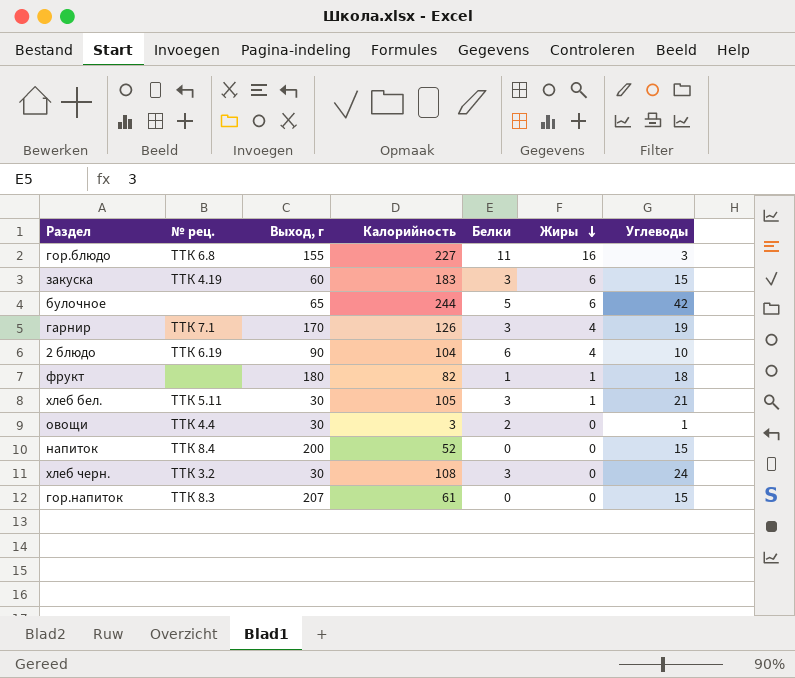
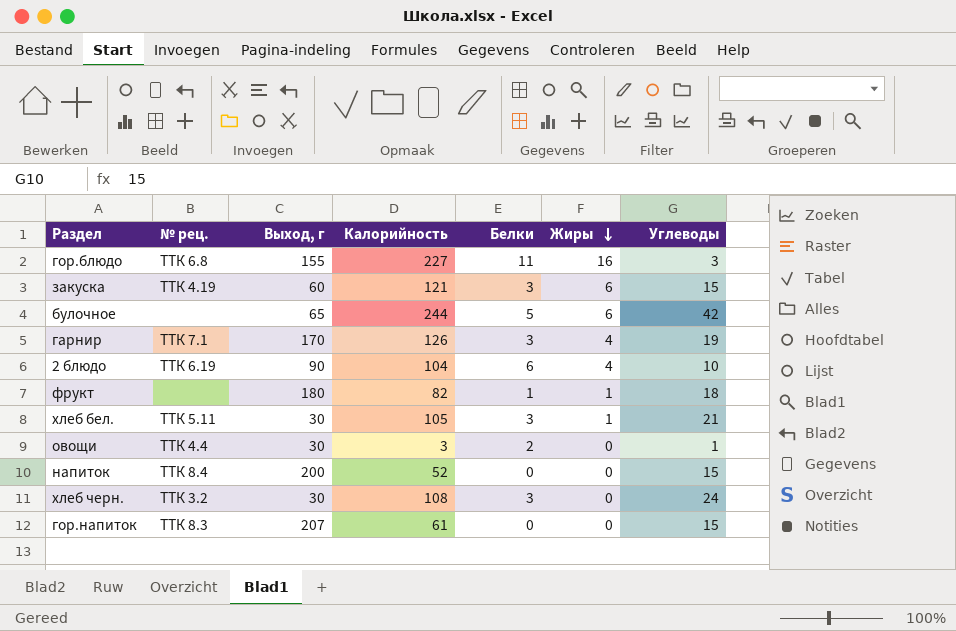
закуска | Калорийность: 183 -> 121

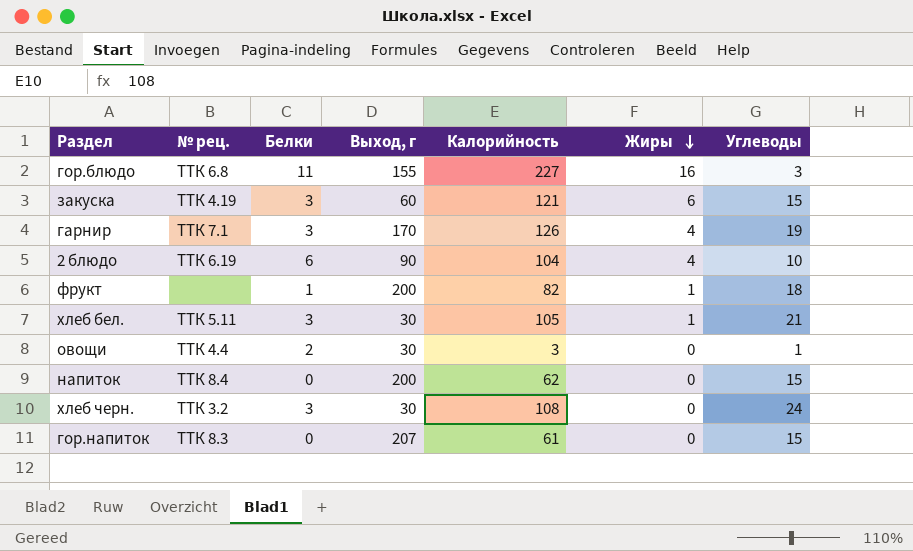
column Белки | position: 5 -> 3
row булочное: none | 65 | 244 | 5 | 6 | 42 -> none
фрукт | Выход, г: 180 -> 200
напиток | Калорийность: 52 -> 62

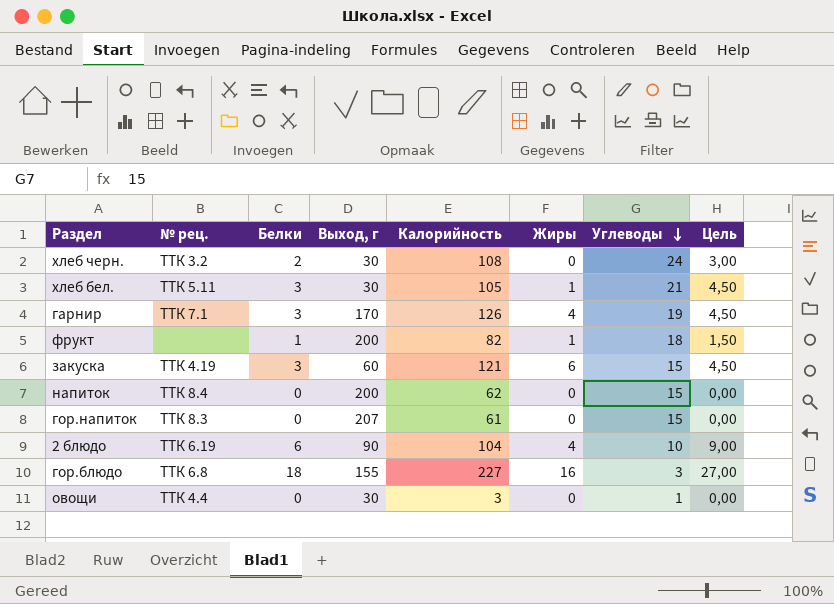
row order: Жиры descending -> Углеводы descending
column Цель | formula: none -> [Белки] * 1,5
хлеб черн. | Белки: 3 -> 2
гор.блюдо | Белки: 11 -> 18
овощи | Белки: 2 -> 0

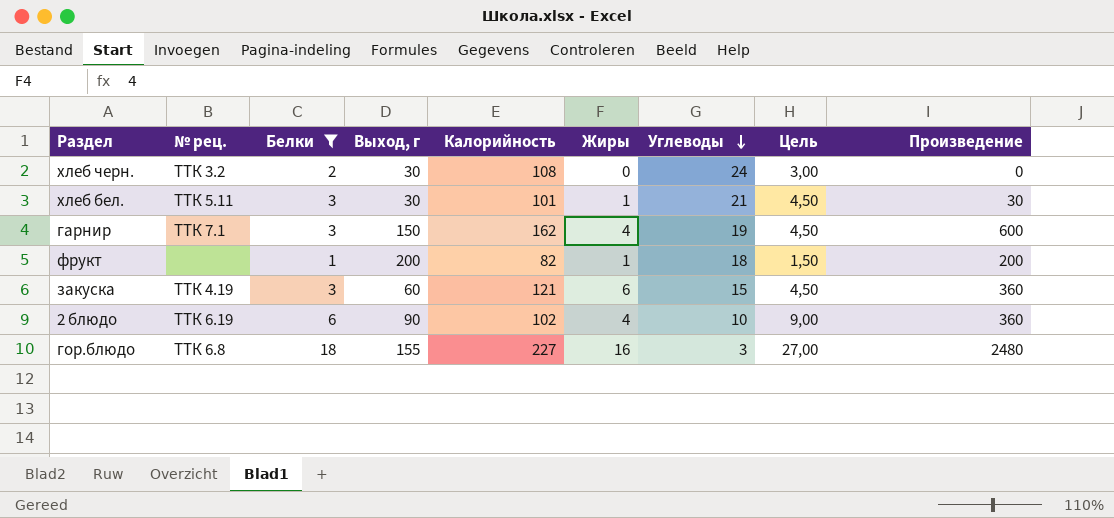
filter: none -> Белки != 0
column Произведение | formula: none -> [Выход, г] * [Жиры]
хлеб бел. | Калорийность: 105 -> 101
гарнир | Выход, г: 170 -> 150
гарнир | Калорийность: 126 -> 162
2 блюдо | Калорийность: 104 -> 102

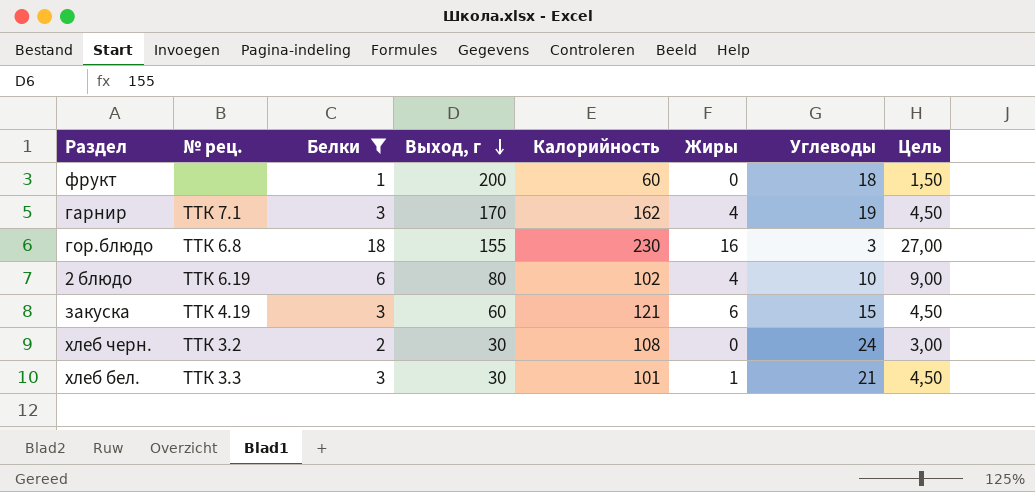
row order: Углеводы descending -> Выход, г descending
column Произведение | formula: [Выход, г] * [Жиры] -> none
фрукт | Калорийность: 82 -> 60
фрукт | Жиры: 1 -> 0
гарнир | Выход, г: 150 -> 170
гор.блюдо | Калорийность: 227 -> 230
2 блюдо | Выход, г: 90 -> 80
хлеб бел. | № рец.: ТТК 5.11 -> ТТК 3.3

